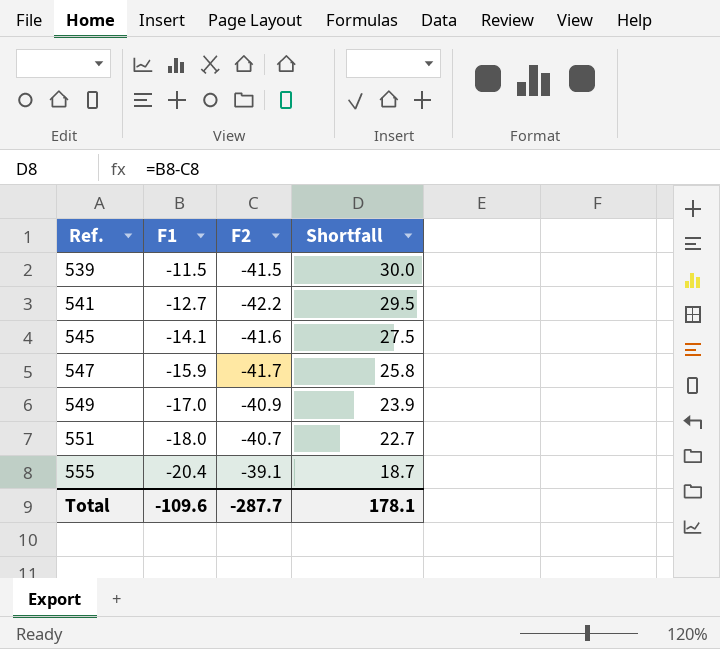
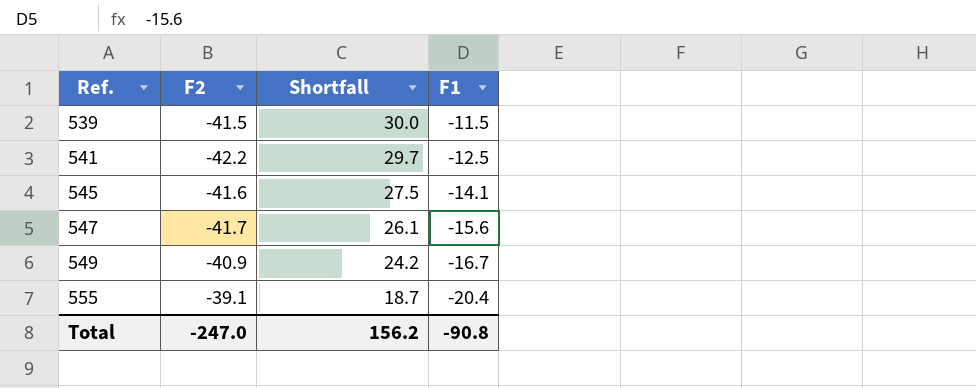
column F1 | position: 2 -> 4
row 551: -18.0 | -40.7 | 22.7 -> none
541 | Shortfall: 29.5 -> 29.7
541 | F1: -12.7 -> -12.5
547 | Shortfall: 25.8 -> 26.1
547 | F1: -15.9 -> -15.6
549 | Shortfall: 23.9 -> 24.2
549 | F1: -17.0 -> -16.7
Total | F2: -287.7 -> -247.0
Total | Shortfall: 178.1 -> 156.2
Total | F1: -109.6 -> -90.8

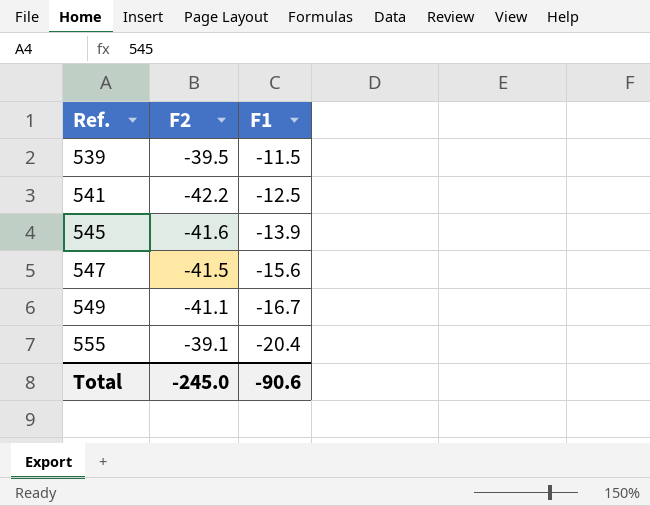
column Shortfall | formula: [F1] - [F2] -> none
539 | F2: -41.5 -> -39.5
545 | F1: -14.1 -> -13.9
547 | F2: -41.7 -> -41.5
549 | F2: -40.9 -> -41.1
Total | F2: -247.0 -> -245.0
Total | F1: -90.8 -> -90.6

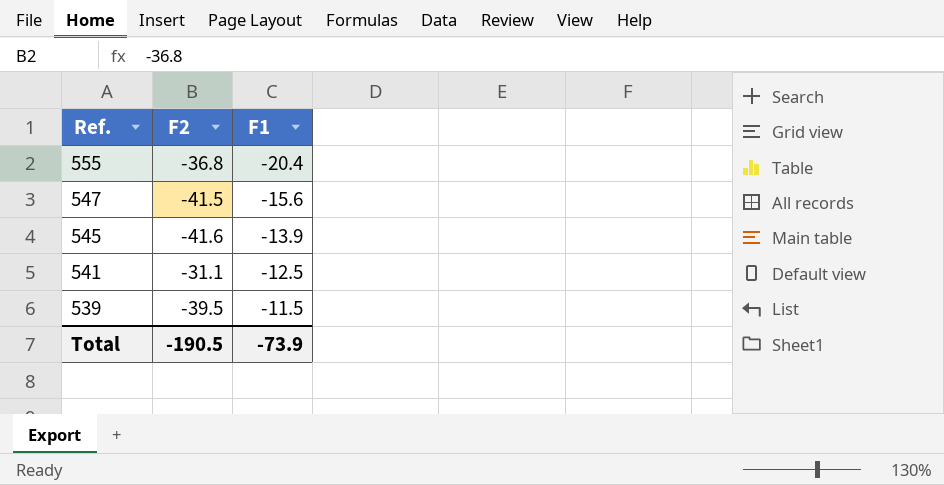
row order: Ref. ascending -> Ref. descending
row 549: -41.1 | -16.7 -> none
555 | F2: -39.1 -> -36.8
541 | F2: -42.2 -> -31.1
Total | F2: -245.0 -> -190.5
Total | F1: -90.6 -> -73.9

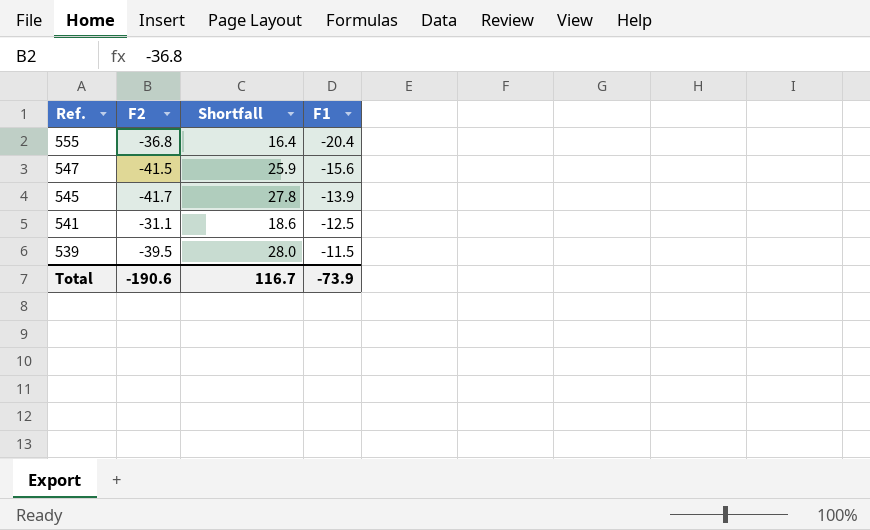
column Shortfall | formula: none -> [F1] - [F2]
545 | F2: -41.6 -> -41.7
Total | F2: -190.5 -> -190.6

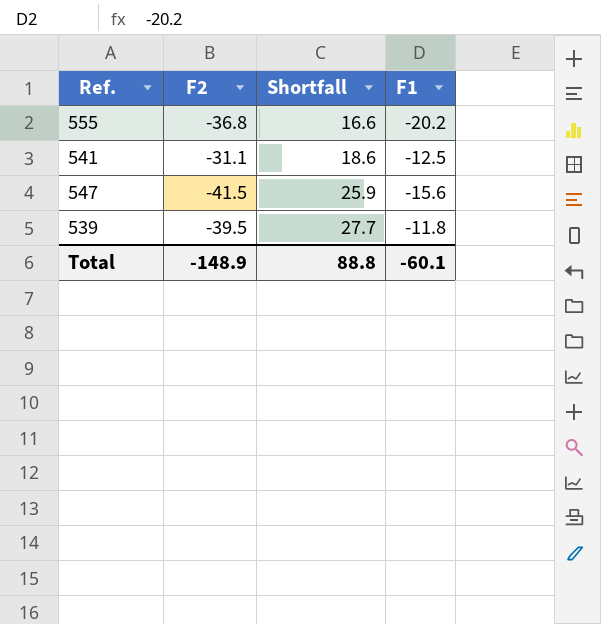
row order: Ref. descending -> Shortfall ascending
row 545: -41.7 | 27.8 | -13.9 -> none
555 | Shortfall: 16.4 -> 16.6
555 | F1: -20.4 -> -20.2
539 | Shortfall: 28.0 -> 27.7
539 | F1: -11.5 -> -11.8
Total | F2: -190.6 -> -148.9
Total | Shortfall: 116.7 -> 88.8
Total | F1: -73.9 -> -60.1

